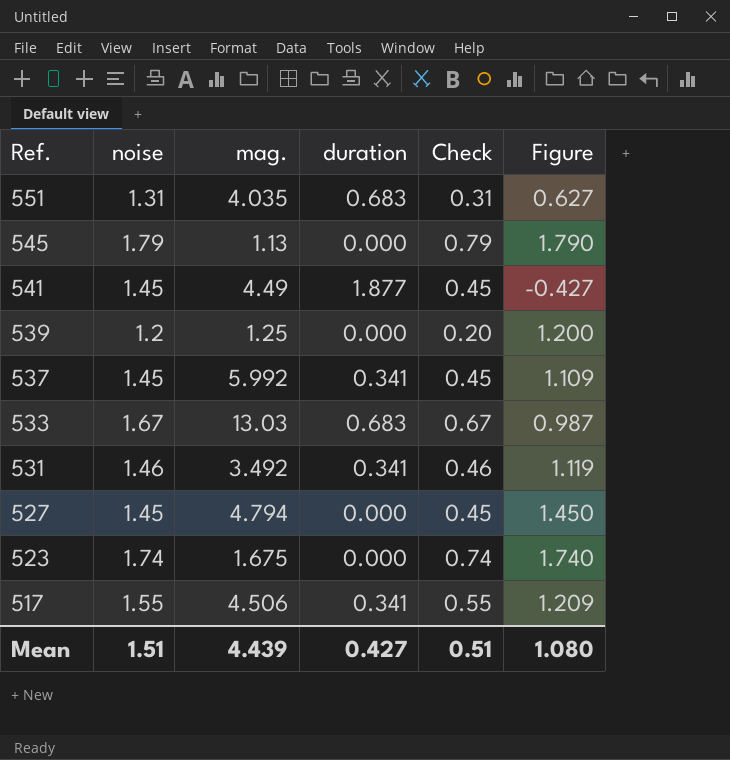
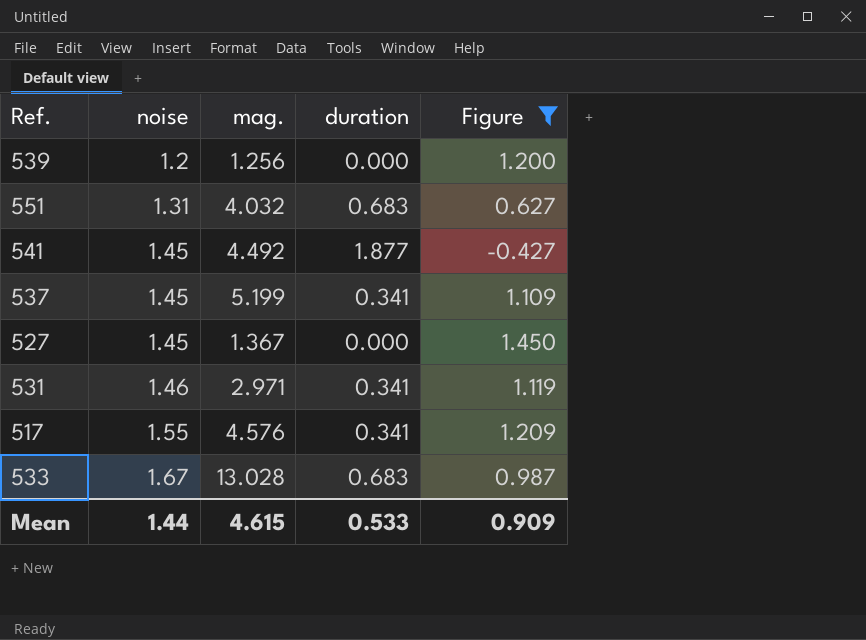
filter: none -> Figure <= 1.450
row order: Ref. descending -> noise ascending
column Check | formula: [noise] - 1 -> none
539 | mag.: 1.25 -> 1.256
551 | mag.: 4.035 -> 4.032
541 | mag.: 4.49 -> 4.492
537 | mag.: 5.992 -> 5.199
527 | mag.: 4.794 -> 1.367
531 | mag.: 3.492 -> 2.971
517 | mag.: 4.506 -> 4.576
533 | mag.: 13.03 -> 13.028
Mean | noise: 1.51 -> 1.44
Mean | mag.: 4.439 -> 4.615
Mean | duration: 0.427 -> 0.533
Mean | Figure: 1.080 -> 0.909

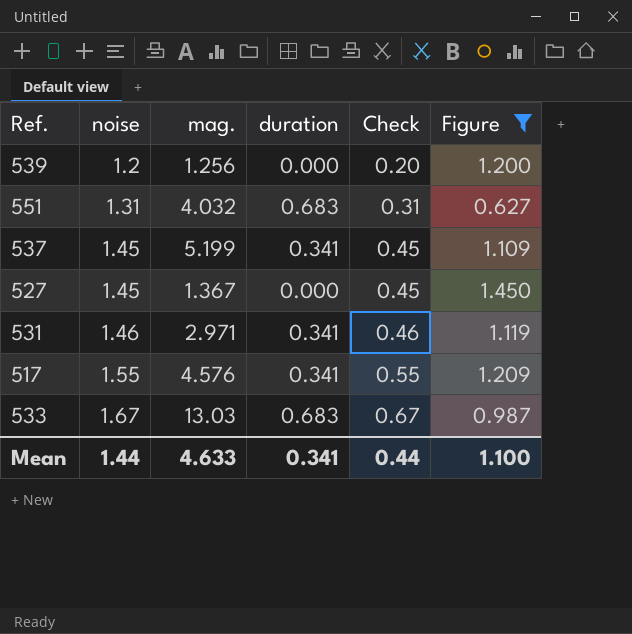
column Check | formula: none -> [noise] - 1
row 541: 1.45 | 4.492 | 1.877 | -0.427 -> none
533 | mag.: 13.028 -> 13.03
Mean | mag.: 4.615 -> 4.633
Mean | duration: 0.533 -> 0.341
Mean | Figure: 0.909 -> 1.100

